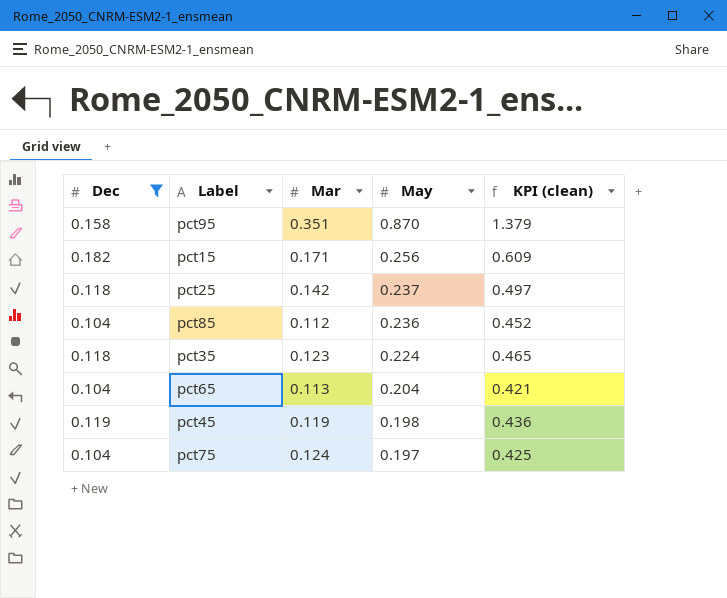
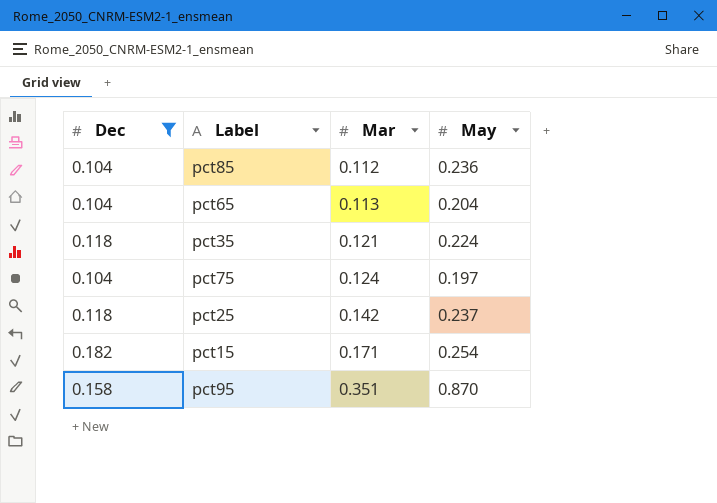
row order: May descending -> Mar ascending
column KPI (clean) | formula: [Dec] + [Mar] + [May] -> none
row pct45: 0.119 | 0.119 | 0.198 | 0.436 -> none
pct35 | Mar: 0.123 -> 0.121
pct15 | May: 0.256 -> 0.254

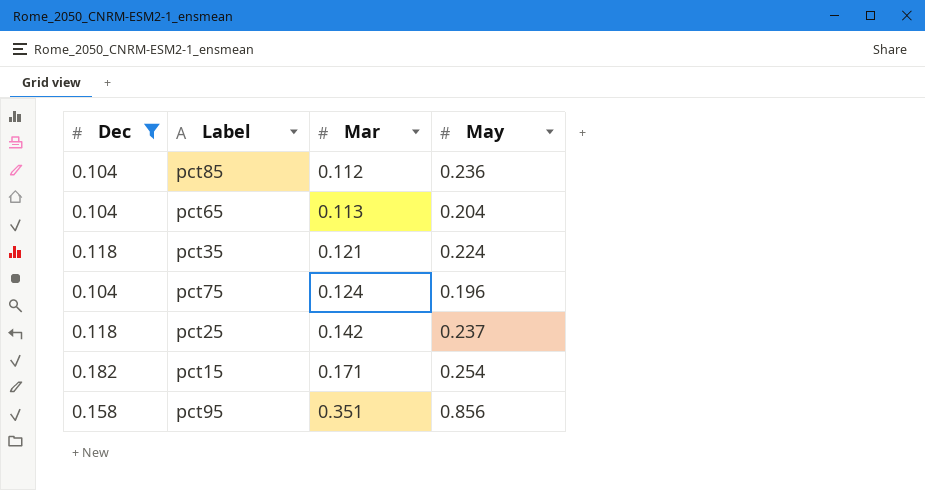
pct75 | May: 0.197 -> 0.196
pct95 | May: 0.870 -> 0.856

